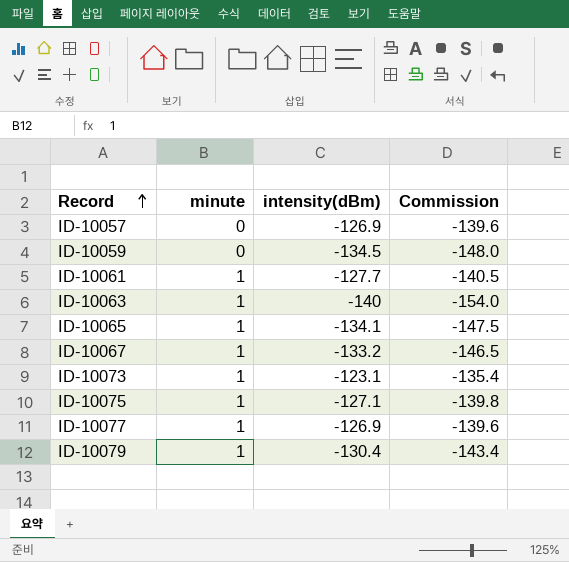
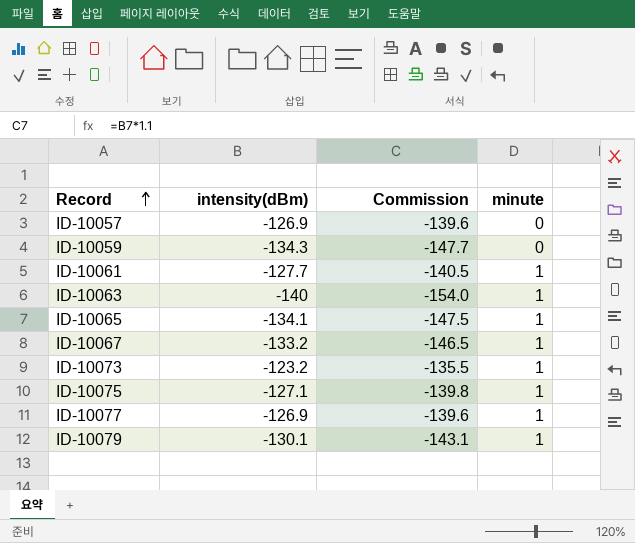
column minute | position: 2 -> 4
ID-10059 | intensity(dBm): -134.5 -> -134.3
ID-10059 | Commission: -148.0 -> -147.7
ID-10073 | intensity(dBm): -123.1 -> -123.2
ID-10073 | Commission: -135.4 -> -135.5
ID-10079 | intensity(dBm): -130.4 -> -130.1
ID-10079 | Commission: -143.4 -> -143.1

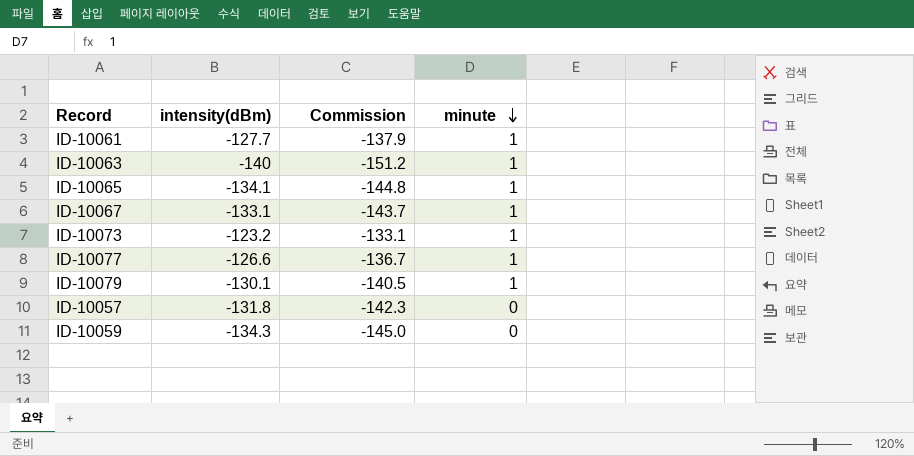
row order: Record ascending -> minute descending
column Commission | formula: [intensity(dBm)] * 1.1 -> [intensity(dBm)] * 1.08
row ID-10075: -127.1 | -139.8 | 1 -> none
ID-10067 | intensity(dBm): -133.2 -> -133.1
ID-10077 | intensity(dBm): -126.9 -> -126.6
ID-10057 | intensity(dBm): -126.9 -> -131.8

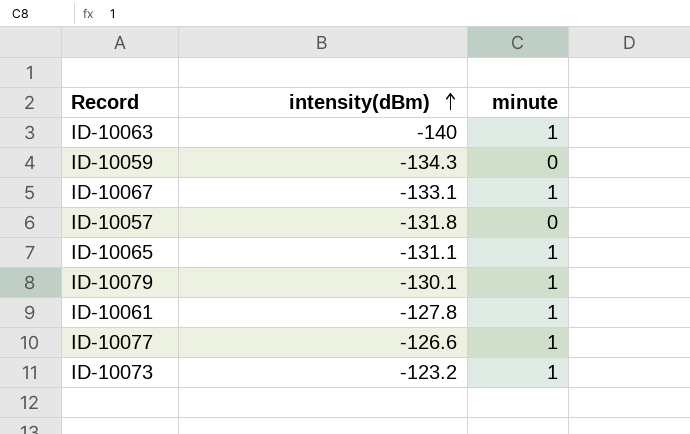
row order: minute descending -> intensity(dBm) ascending
column Commission | formula: [intensity(dBm)] * 1.08 -> none
ID-10065 | intensity(dBm): -134.1 -> -131.1
ID-10061 | intensity(dBm): -127.7 -> -127.8

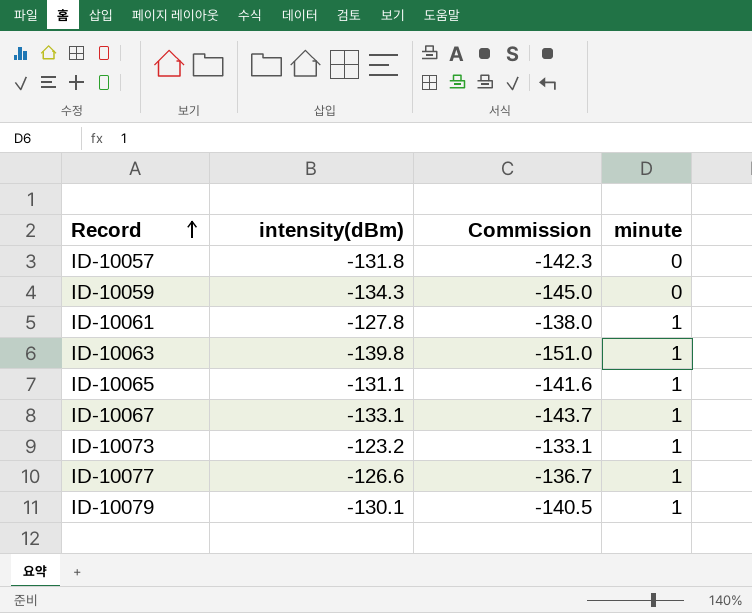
row order: intensity(dBm) ascending -> Record ascending
column Commission | formula: none -> [intensity(dBm)] * 1.08
ID-10063 | intensity(dBm): -140 -> -139.8

